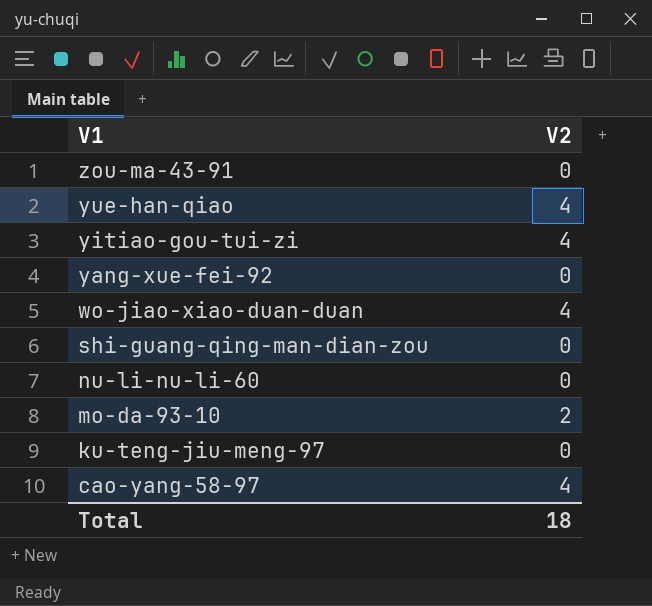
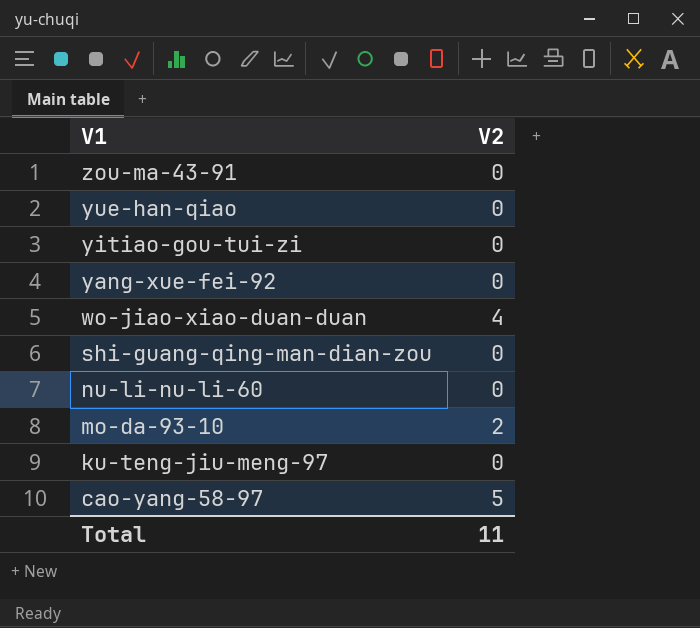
yue-han-qiao | V2: 4 -> 0
yitiao-gou-tui-zi | V2: 4 -> 0
cao-yang-58-97 | V2: 4 -> 5
Total | V2: 18 -> 11

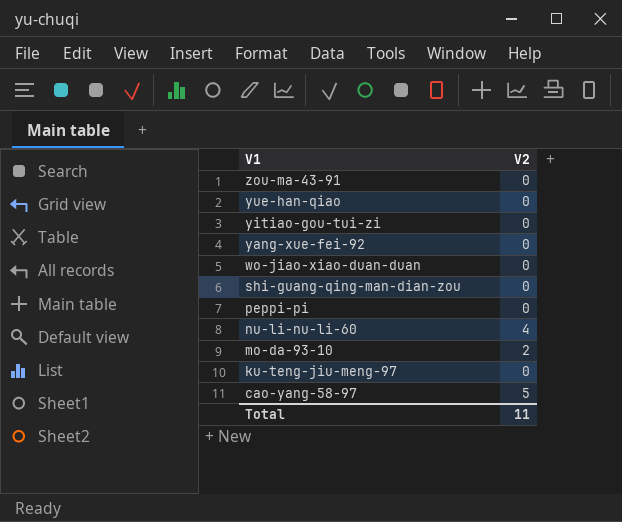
wo-jiao-xiao-duan-duan | V2: 4 -> 0
row peppi-pi: none -> 0
nu-li-nu-li-60 | V2: 0 -> 4

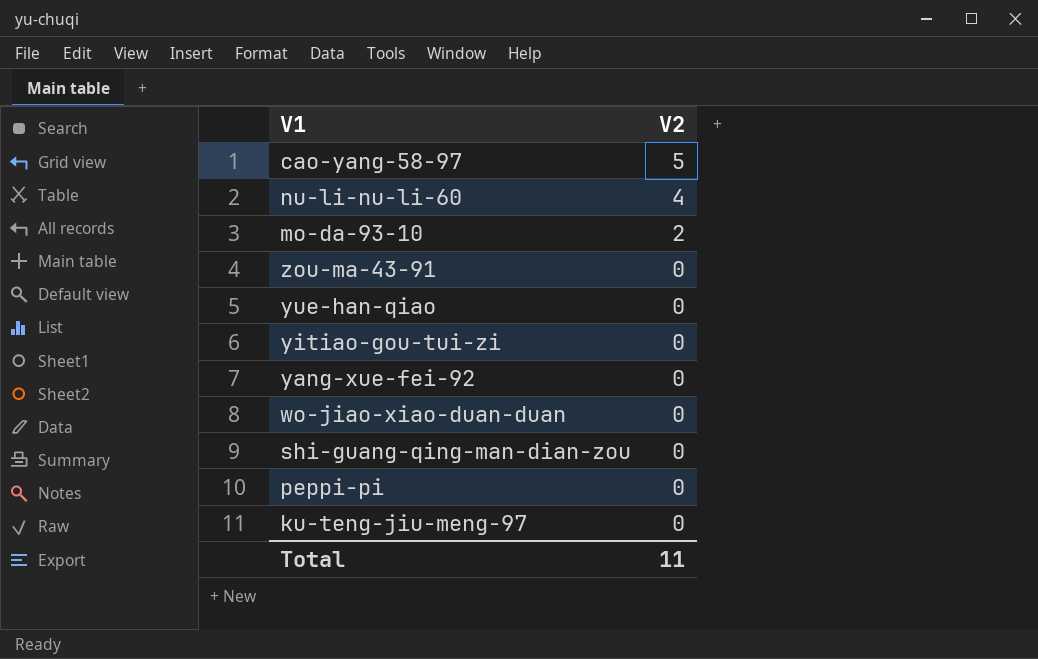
row order: V1 descending -> V2 descending

